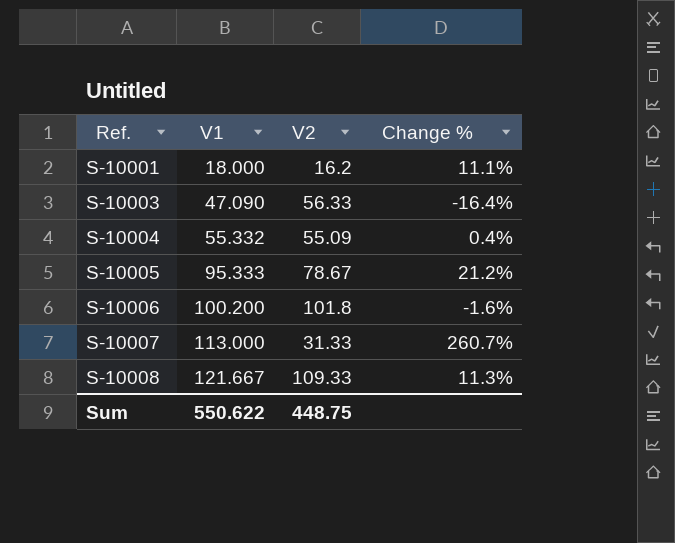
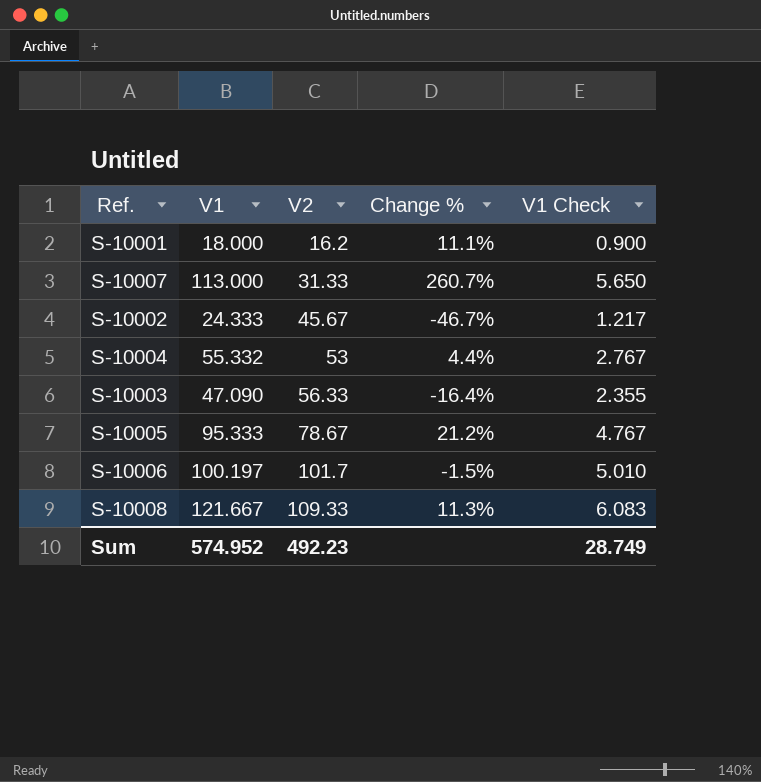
row order: Ref. ascending -> V2 ascending
column V1 Check | formula: none -> [V1] * 0.05
row S-10002: none -> 24.333 | 45.67 | -46.7% | 1.217
S-10004 | V2: 55.09 -> 53
S-10004 | Change %: 0.4% -> 4.4%
S-10006 | V1: 100.200 -> 100.197
S-10006 | V2: 101.8 -> 101.7
S-10006 | Change %: -1.6% -> -1.5%
Sum | V1: 550.622 -> 574.952
Sum | V2: 448.75 -> 492.23

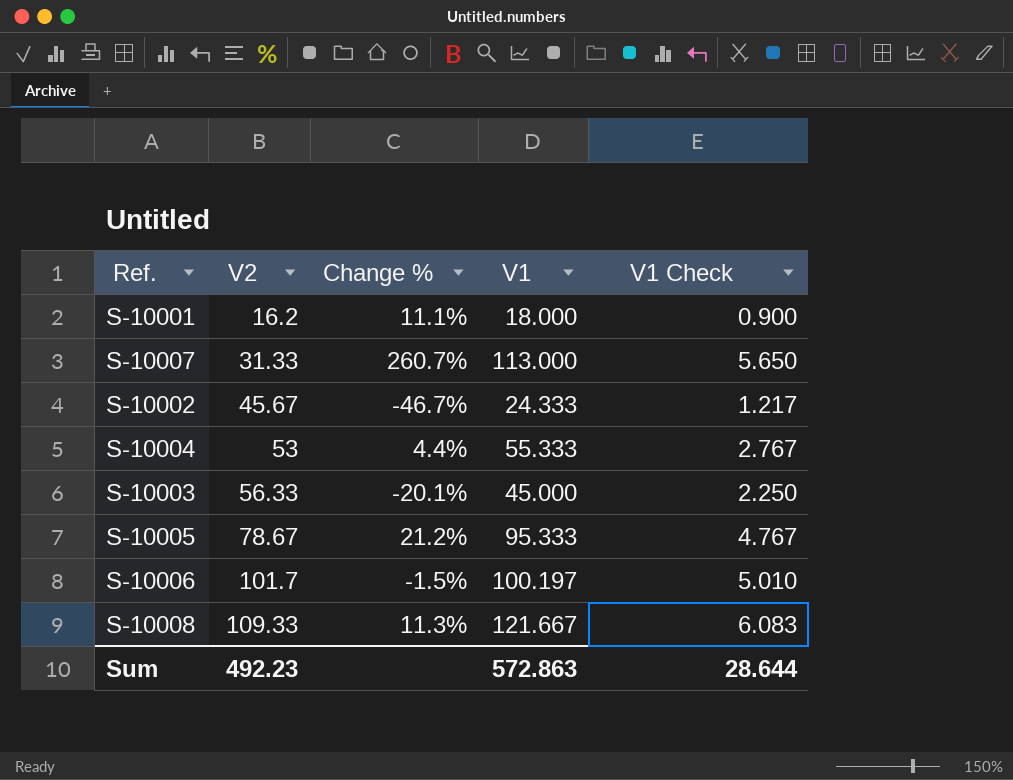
column V1 | position: 2 -> 4
S-10004 | V1: 55.332 -> 55.333
S-10003 | Change %: -16.4% -> -20.1%
S-10003 | V1: 47.090 -> 45.000
S-10003 | V1 Check: 2.355 -> 2.250
Sum | V1: 574.952 -> 572.863
Sum | V1 Check: 28.749 -> 28.644

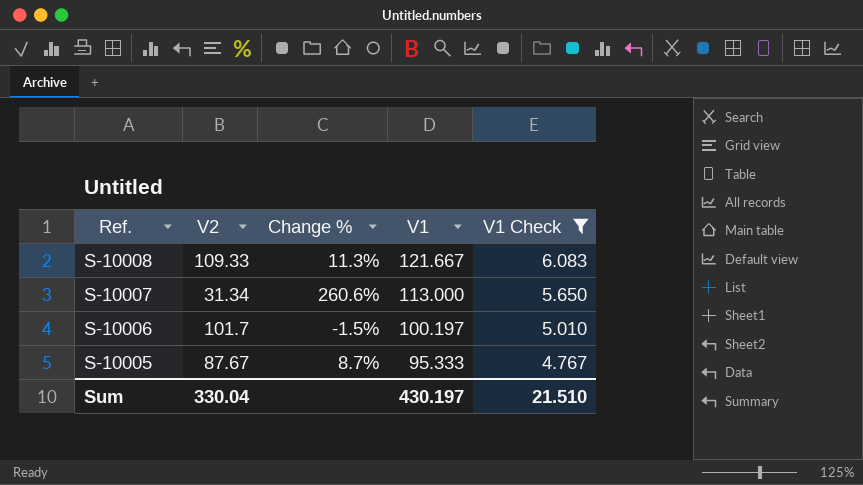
filter: none -> V1 Check >= 4.767
row order: V2 ascending -> Ref. descending
S-10007 | V2: 31.33 -> 31.34
S-10007 | Change %: 260.7% -> 260.6%
S-10005 | V2: 78.67 -> 87.67
S-10005 | Change %: 21.2% -> 8.7%
Sum | V2: 492.23 -> 330.04
Sum | V1: 572.863 -> 430.197
Sum | V1 Check: 28.644 -> 21.510

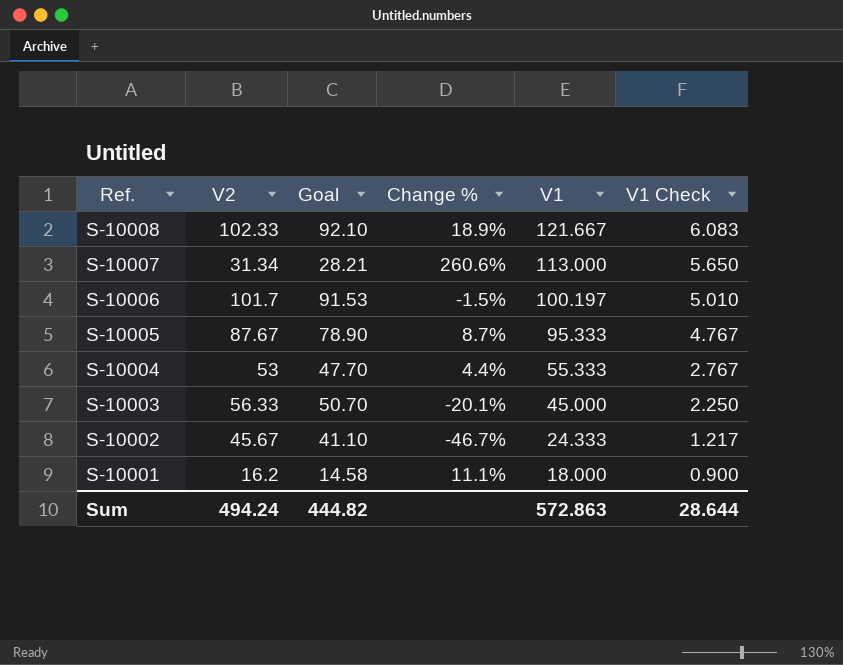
filter: V1 Check >= 4.767 -> none
column Goal | formula: none -> [V2] * 0.9
S-10008 | V2: 109.33 -> 102.33
S-10008 | Change %: 11.3% -> 18.9%
Sum | V2: 330.04 -> 494.24
Sum | V1: 430.197 -> 572.863
Sum | V1 Check: 21.510 -> 28.644

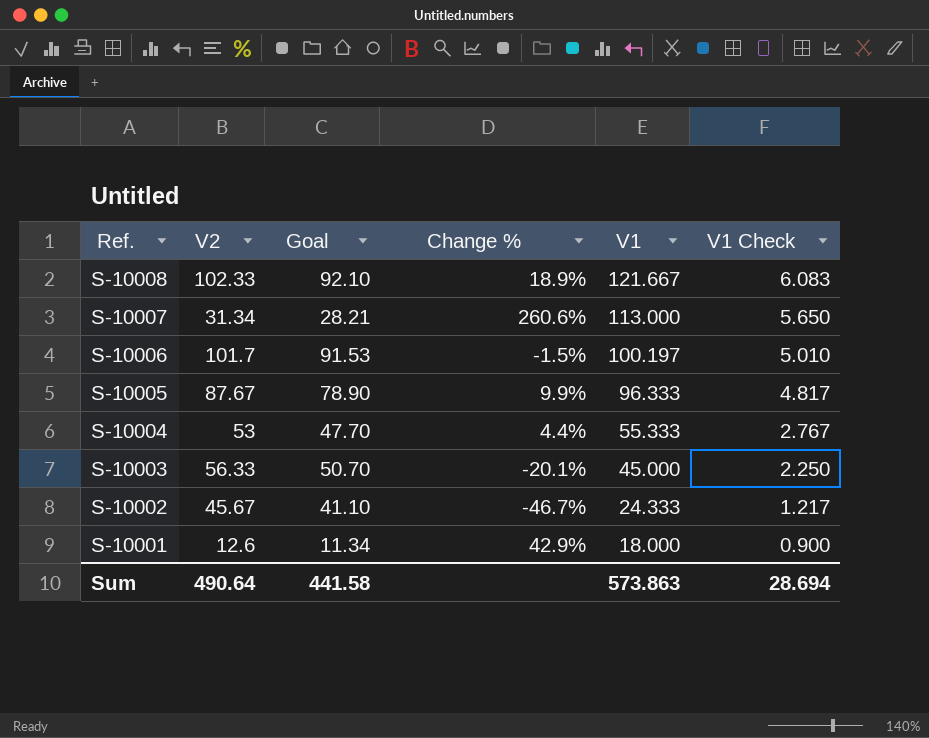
S-10005 | Change %: 8.7% -> 9.9%
S-10005 | V1: 95.333 -> 96.333
S-10005 | V1 Check: 4.767 -> 4.817
S-10001 | V2: 16.2 -> 12.6
S-10001 | Goal: 14.58 -> 11.34
S-10001 | Change %: 11.1% -> 42.9%
Sum | V2: 494.24 -> 490.64
Sum | Goal: 444.82 -> 441.58
Sum | V1: 572.863 -> 573.863
Sum | V1 Check: 28.644 -> 28.694

